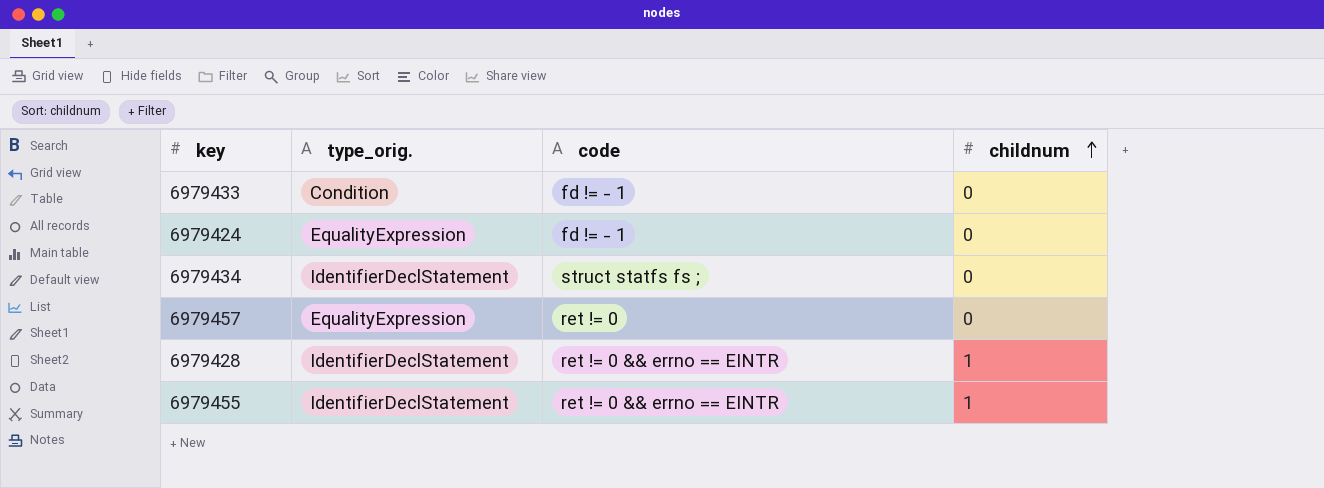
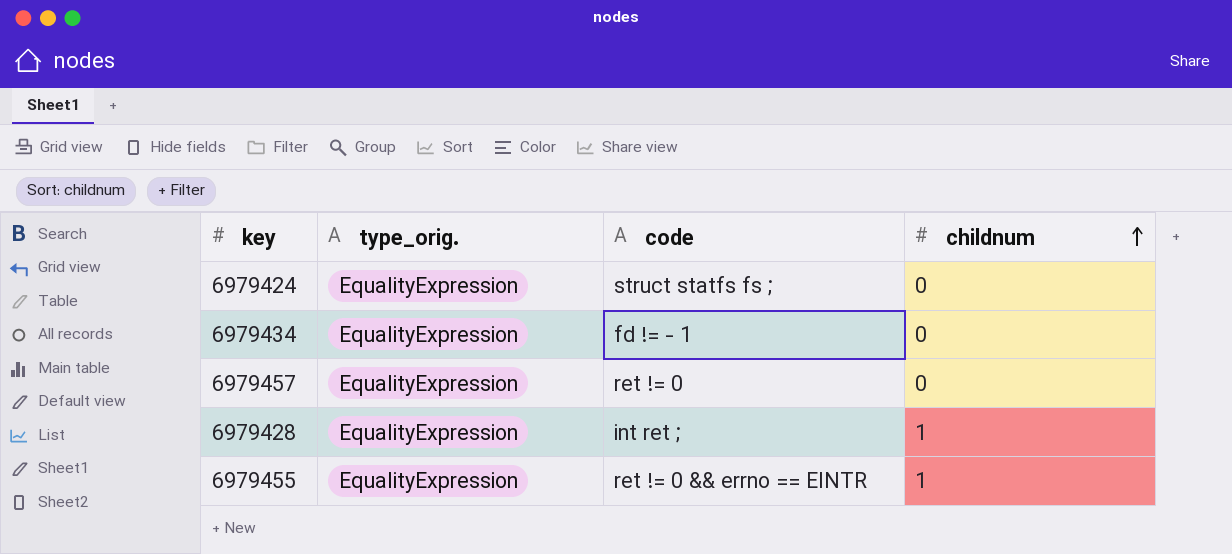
row 6979433: Condition | fd != - 1 | 0 -> none
6979424 | code: fd != - 1 -> struct statfs fs ;
6979434 | type_orig.: IdentifierDeclStatement -> EqualityExpression
6979434 | code: struct statfs fs ; -> fd != - 1
6979428 | type_orig.: IdentifierDeclStatement -> EqualityExpression
6979428 | code: ret != 0 && errno == EINTR -> int ret ;
6979455 | type_orig.: IdentifierDeclStatement -> EqualityExpression

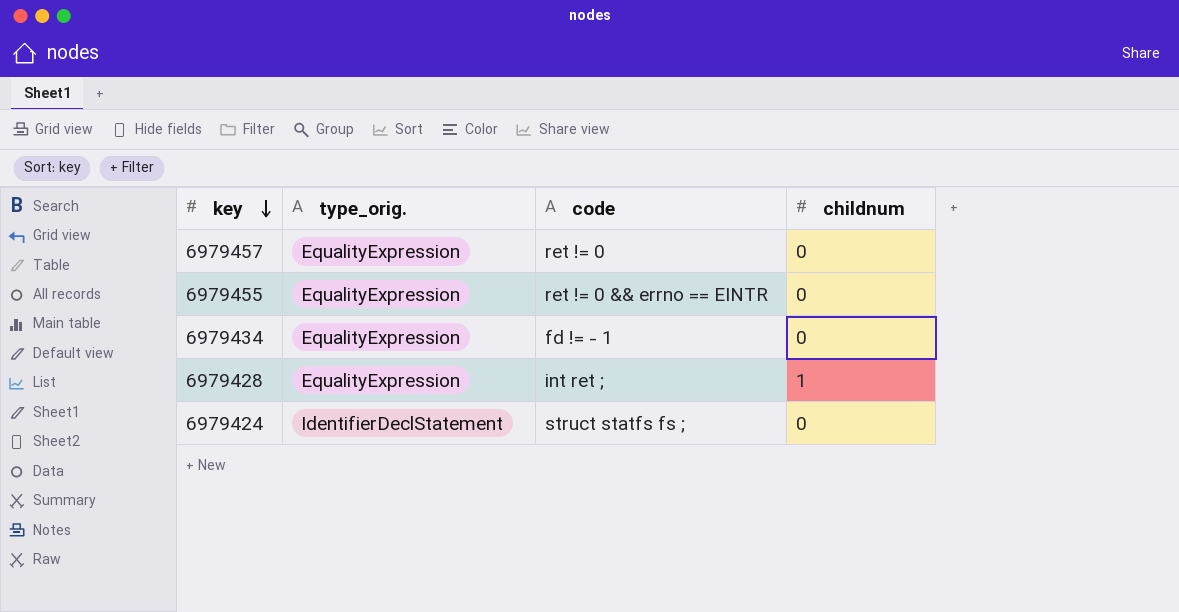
row order: childnum ascending -> key descending
6979455 | childnum: 1 -> 0
6979424 | type_orig.: EqualityExpression -> IdentifierDeclStatement

